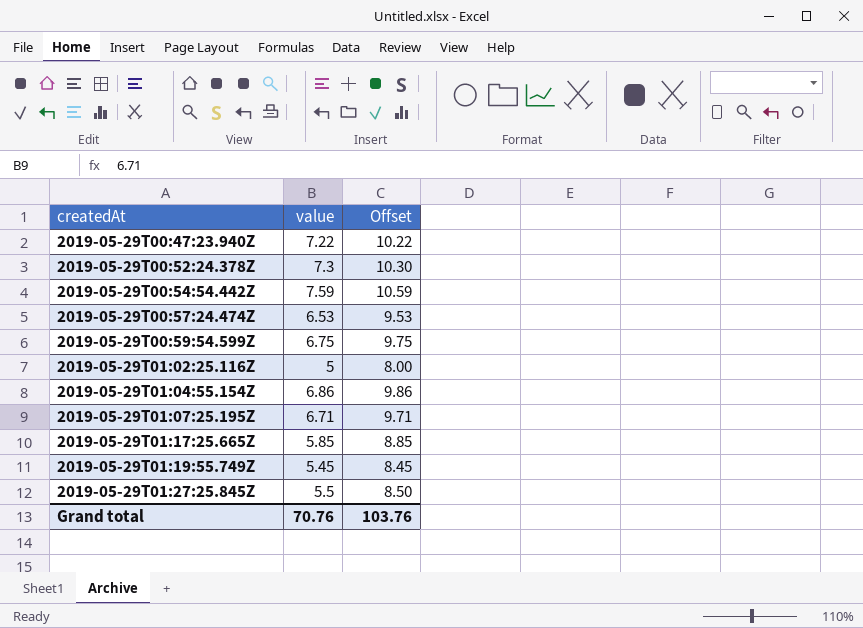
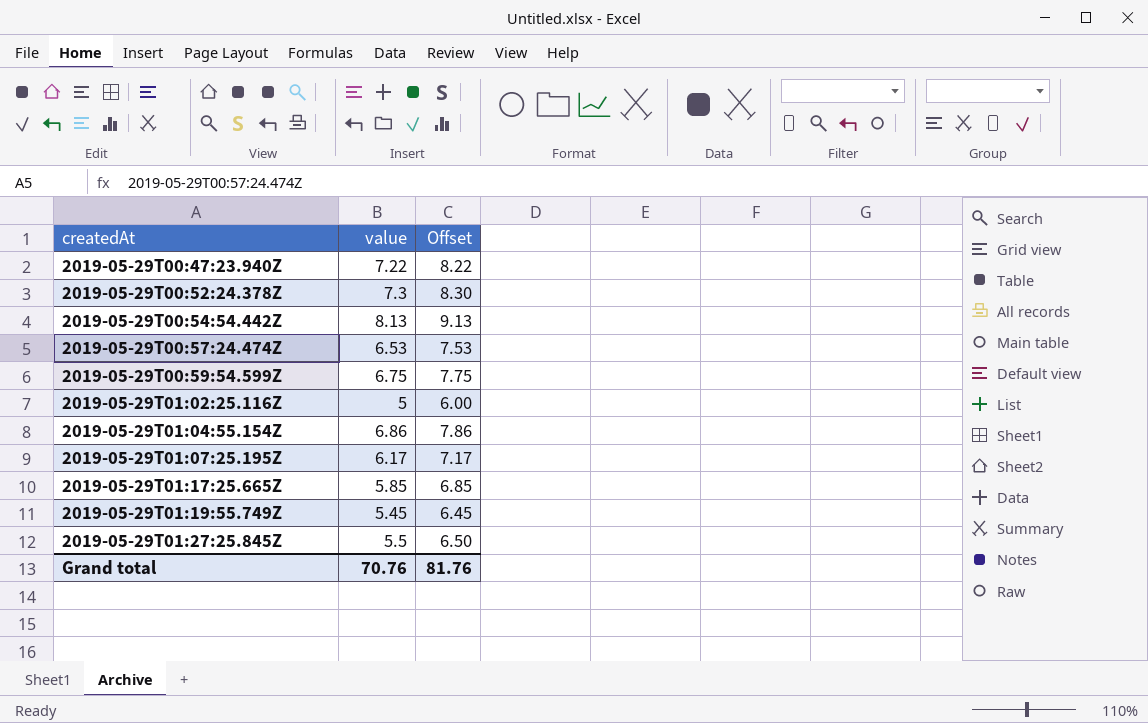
column Offset | formula: [value] + 3 -> [value] + 1
2019-05-29T00:54:54.442Z | value: 7.59 -> 8.13
2019-05-29T01:07:25.195Z | value: 6.71 -> 6.17
Grand total | Offset: 103.76 -> 81.76

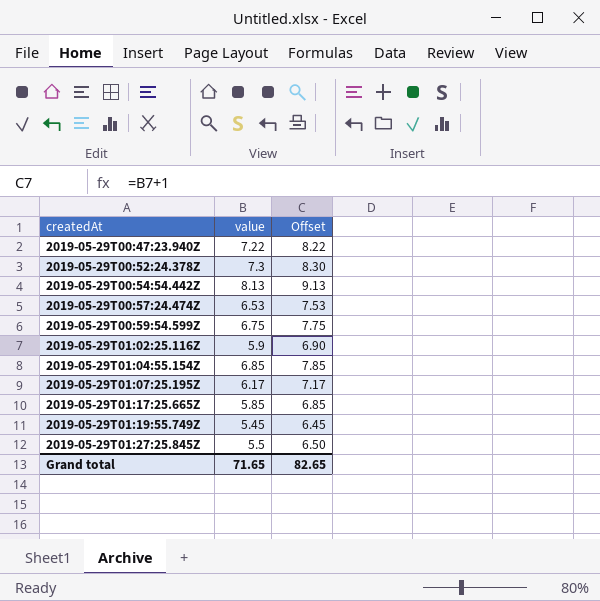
2019-05-29T01:02:25.116Z | value: 5 -> 5.9
2019-05-29T01:02:25.116Z | Offset: 6.00 -> 6.90
2019-05-29T01:04:55.154Z | value: 6.86 -> 6.85
2019-05-29T01:04:55.154Z | Offset: 7.86 -> 7.85
Grand total | value: 70.76 -> 71.65
Grand total | Offset: 81.76 -> 82.65

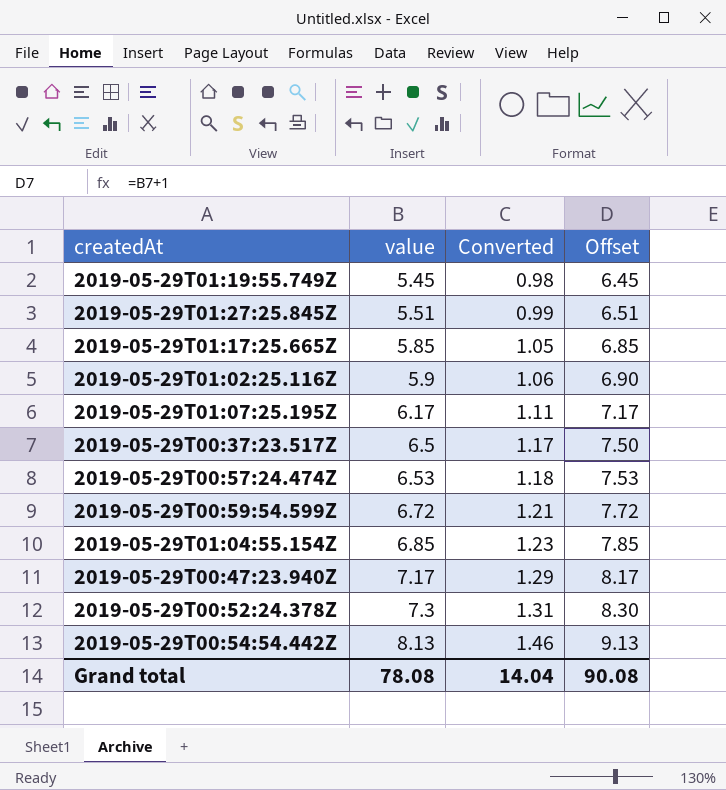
row order: createdAt ascending -> value ascending
column Converted | formula: none -> [value] * 0.18
2019-05-29T01:27:25.845Z | value: 5.5 -> 5.51
2019-05-29T01:27:25.845Z | Offset: 6.50 -> 6.51
row 2019-05-29T00:37:23.517Z: none -> 6.5 | 1.17 | 7.50
2019-05-29T00:59:54.599Z | value: 6.75 -> 6.72
2019-05-29T00:59:54.599Z | Offset: 7.75 -> 7.72
2019-05-29T00:47:23.940Z | value: 7.22 -> 7.17
2019-05-29T00:47:23.940Z | Offset: 8.22 -> 8.17
Grand total | value: 71.65 -> 78.08
Grand total | Offset: 82.65 -> 90.08

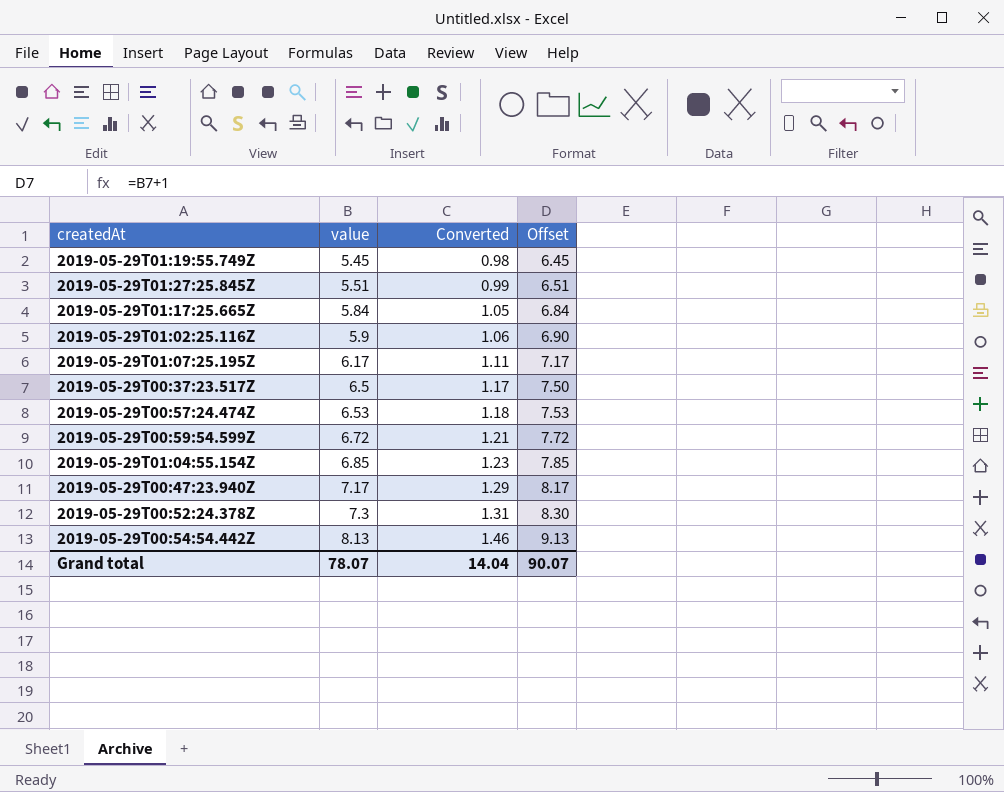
2019-05-29T01:17:25.665Z | value: 5.85 -> 5.84
2019-05-29T01:17:25.665Z | Offset: 6.85 -> 6.84
Grand total | value: 78.08 -> 78.07
Grand total | Offset: 90.08 -> 90.07

